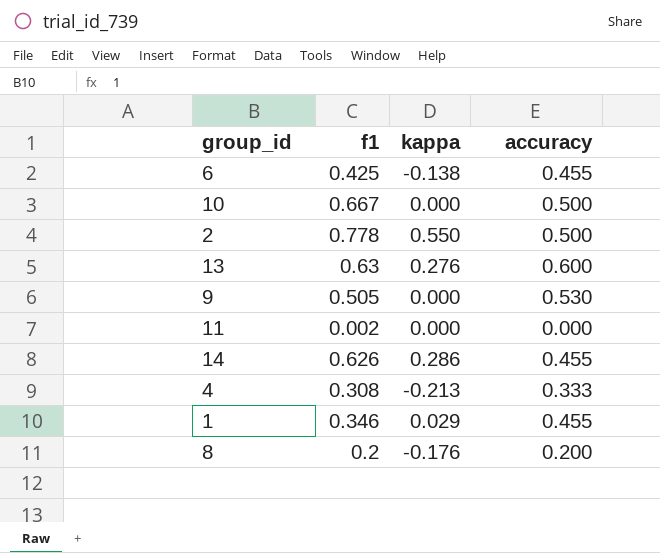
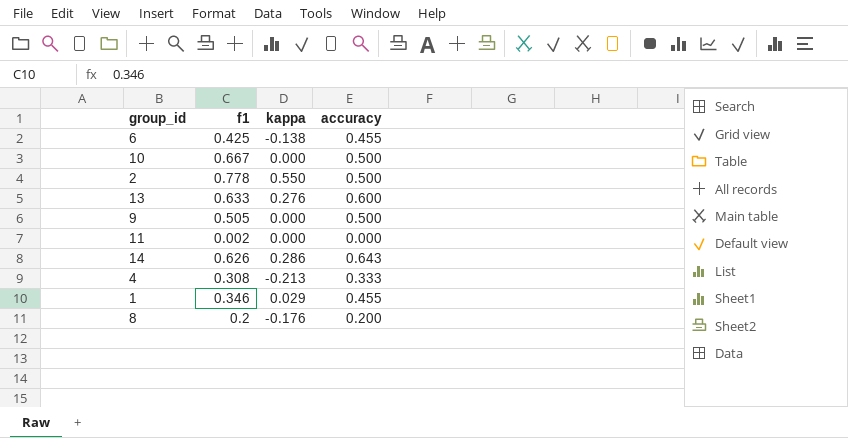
13 | f1: 0.63 -> 0.633
9 | accuracy: 0.530 -> 0.500
14 | accuracy: 0.455 -> 0.643

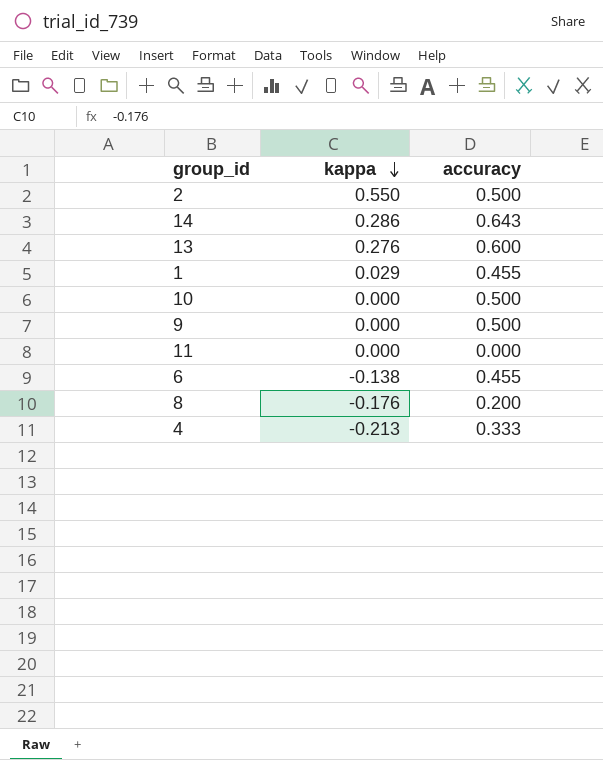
row order: none -> kappa descending
column f1 | position: 2 -> none

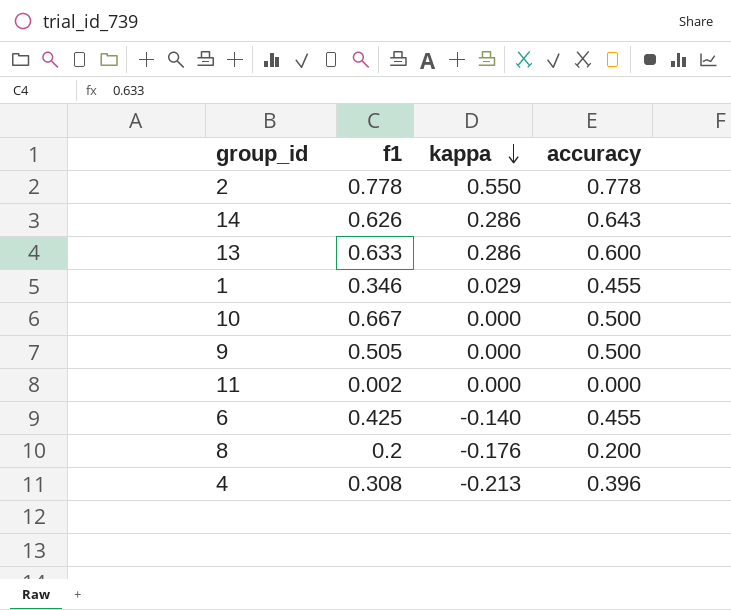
column f1 | position: none -> 2
2 | accuracy: 0.500 -> 0.778
13 | kappa: 0.276 -> 0.286
6 | kappa: -0.138 -> -0.140
4 | accuracy: 0.333 -> 0.396

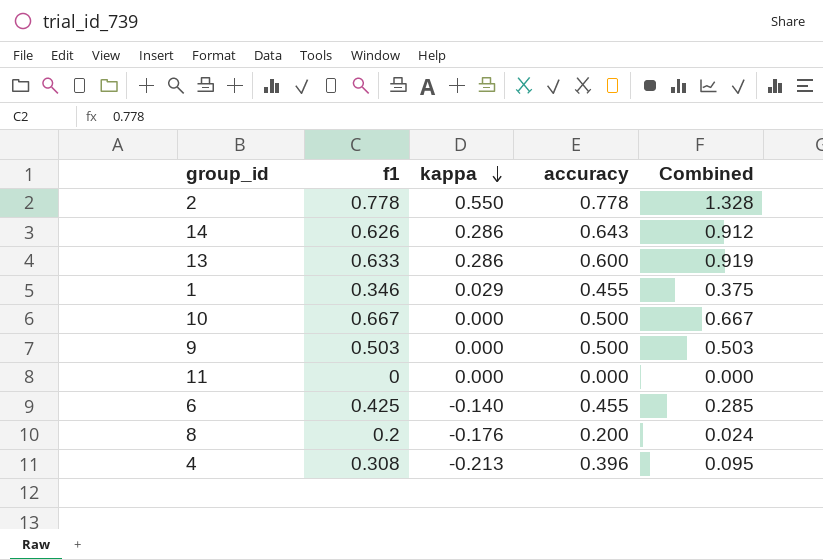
column Combined | formula: none -> [f1] + [kappa]
9 | f1: 0.505 -> 0.503
11 | f1: 0.002 -> 0

